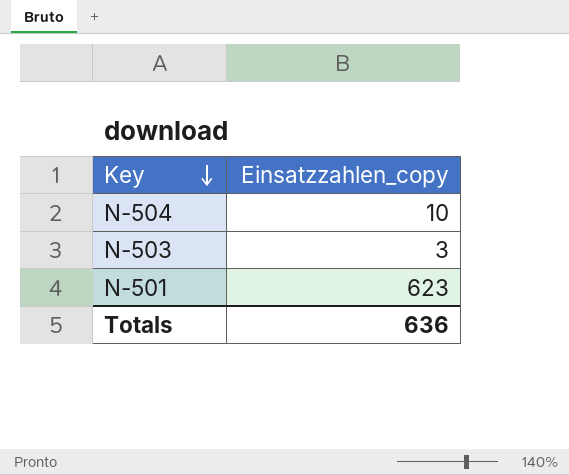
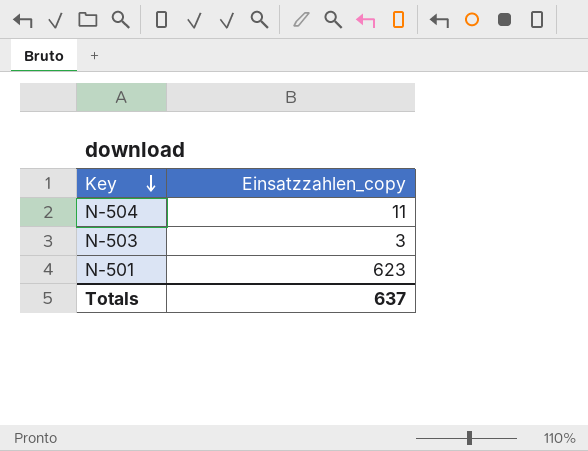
N-504 | Einsatzzahlen_copy: 10 -> 11
Totals | Einsatzzahlen_copy: 636 -> 637

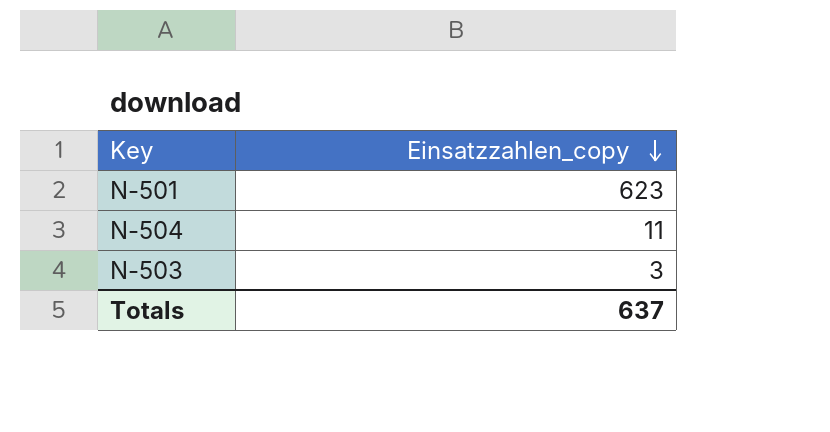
row order: Key descending -> Einsatzzahlen_copy descending

